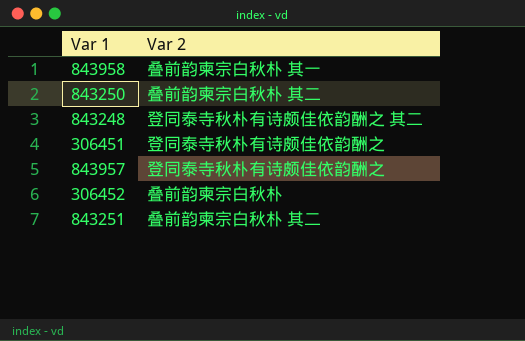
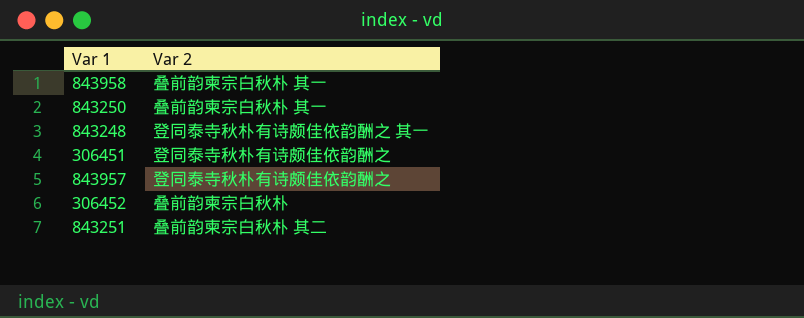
843250 | Var 2: 叠前韵柬宗白秋朴 其二 -> 叠前韵柬宗白秋朴 其一
843248 | Var 2: 登同泰寺秋朴有诗颇佳依韵酬之 其二 -> 登同泰寺秋朴有诗颇佳依韵酬之 其一

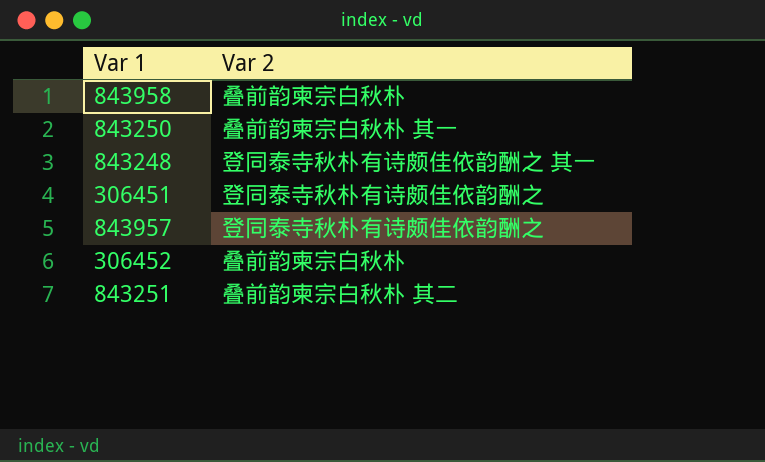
843958 | Var 2: 叠前韵柬宗白秋朴 其一 -> 叠前韵柬宗白秋朴

